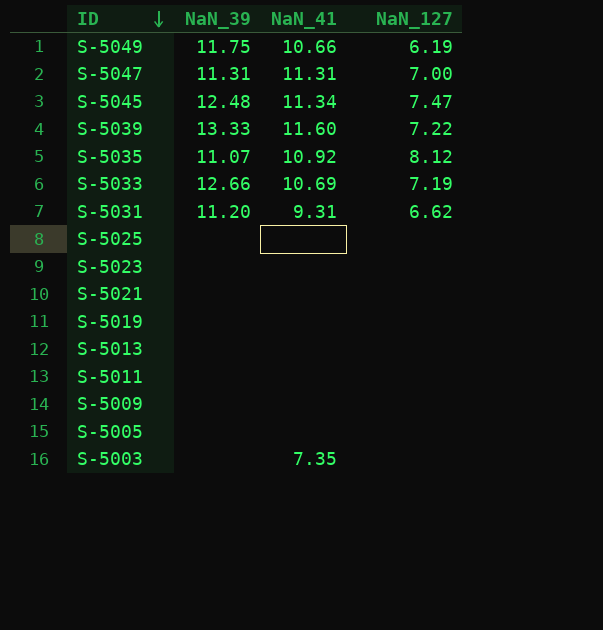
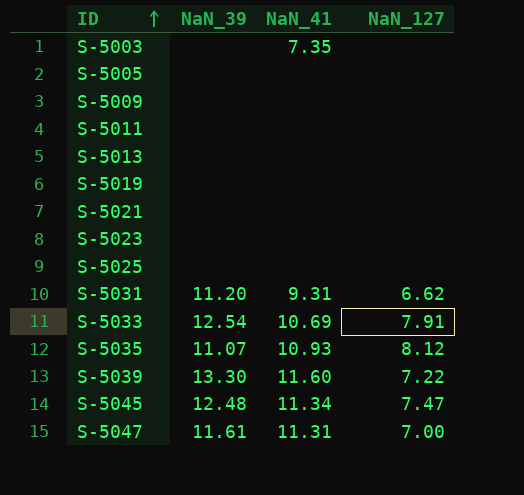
row order: ID descending -> ID ascending
row S-5049: 11.75 | 10.66 | 6.19 -> none
S-5033 | NaN_39: 12.66 -> 12.54
S-5033 | NaN_127: 7.19 -> 7.91
S-5035 | NaN_41: 10.92 -> 10.93
S-5039 | NaN_39: 13.33 -> 13.30
S-5047 | NaN_39: 11.31 -> 11.61

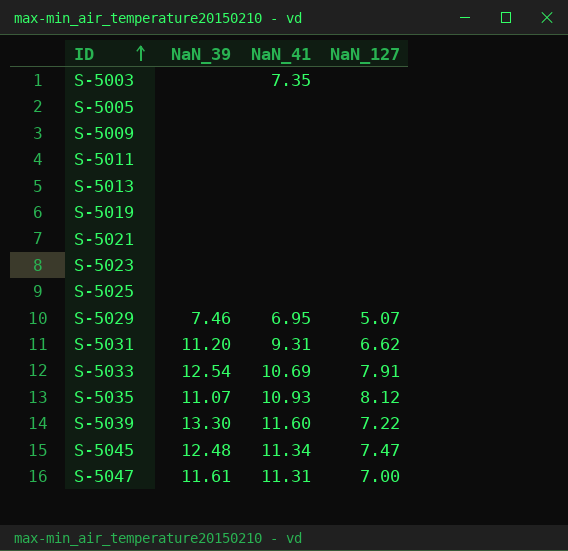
row S-5029: none -> 7.46 | 6.95 | 5.07

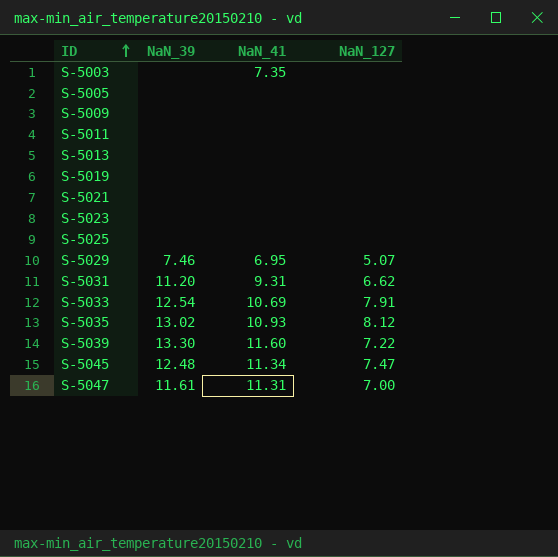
S-5035 | NaN_39: 11.07 -> 13.02

